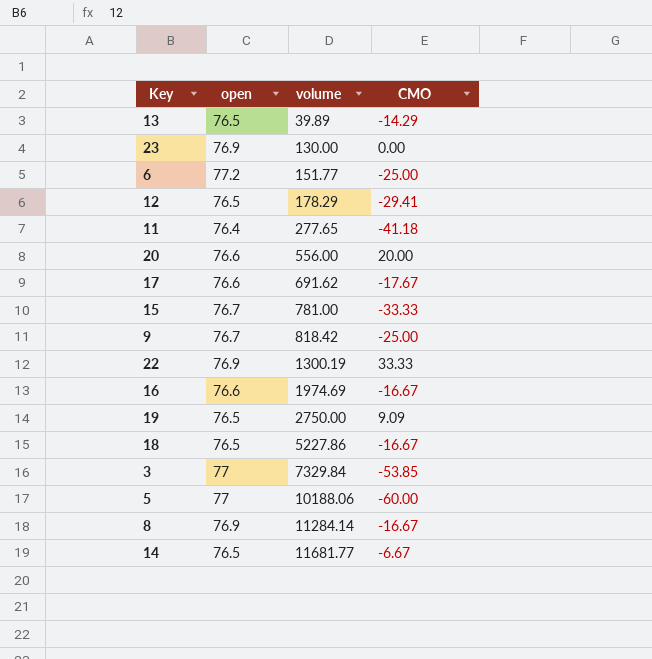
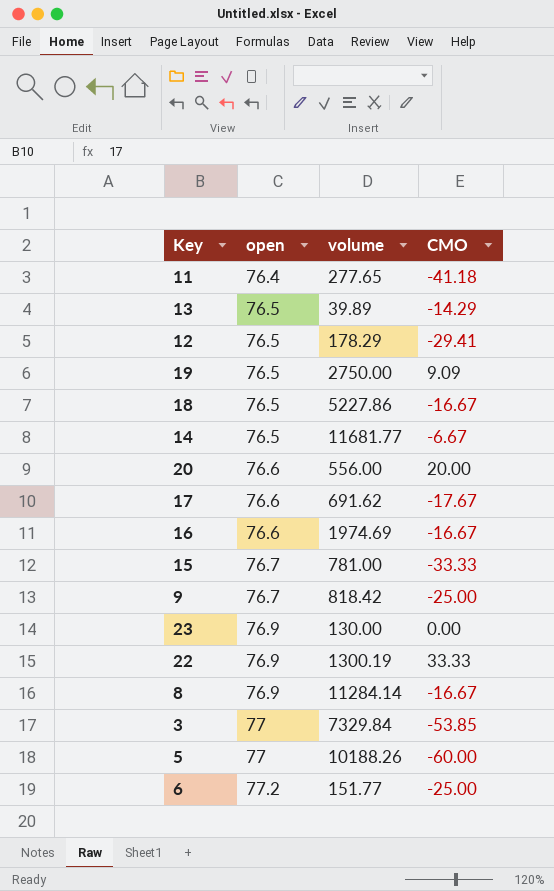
row order: volume ascending -> open ascending
5 | volume: 10188.06 -> 10188.26

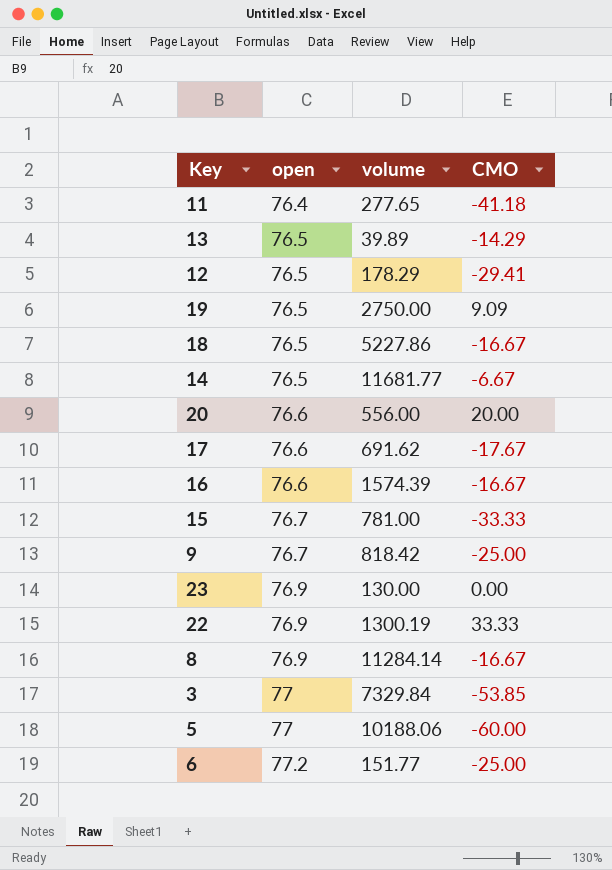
16 | volume: 1974.69 -> 1574.39
5 | volume: 10188.26 -> 10188.06

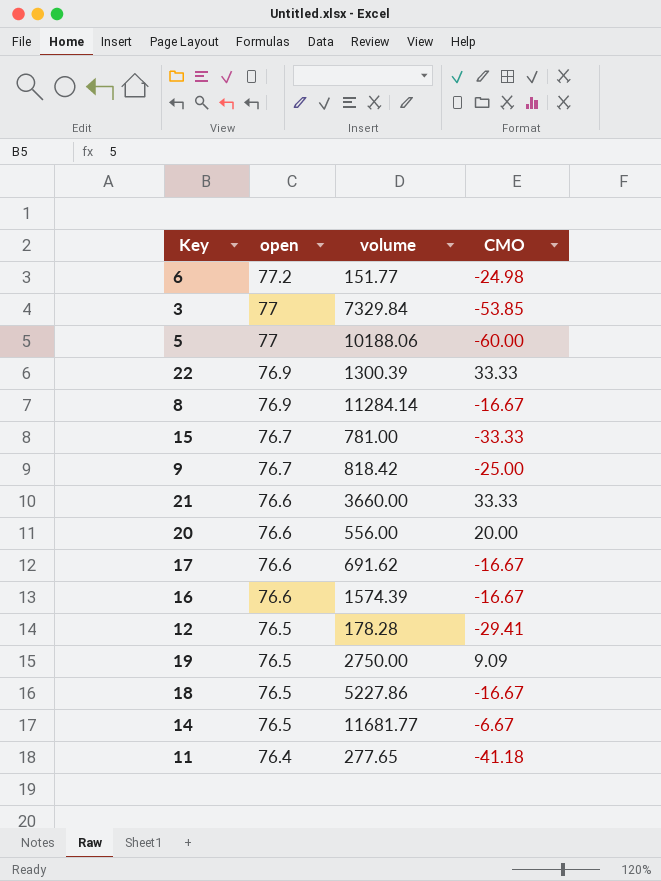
row order: open ascending -> open descending
row 13: 76.5 | 39.89 | -14.29 -> none
row 23: 76.9 | 130.00 | 0.00 -> none
6 | CMO: -25.00 -> -24.98
22 | volume: 1300.19 -> 1300.39
row 21: none -> 76.6 | 3660.00 | 33.33
17 | CMO: -17.67 -> -16.67
12 | volume: 178.29 -> 178.28

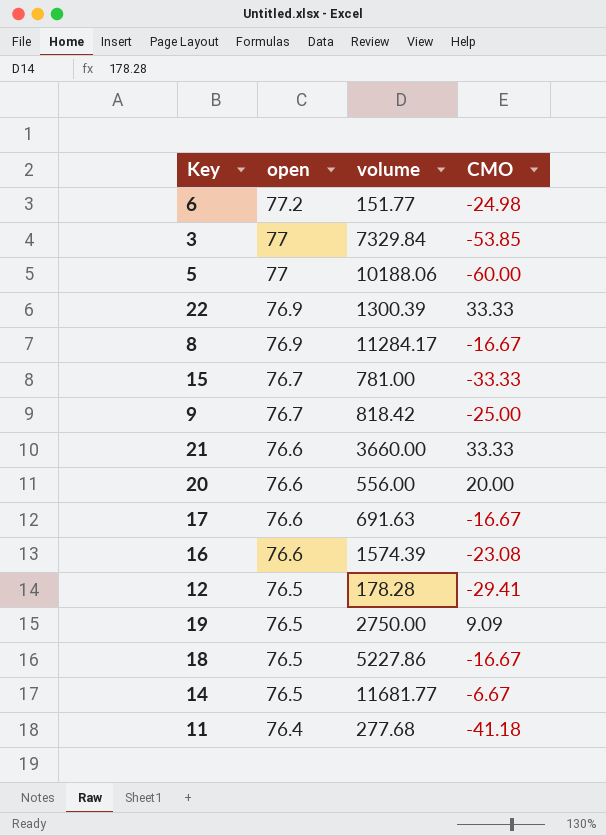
8 | volume: 11284.14 -> 11284.17
17 | volume: 691.62 -> 691.63
16 | CMO: -16.67 -> -23.08
11 | volume: 277.65 -> 277.68

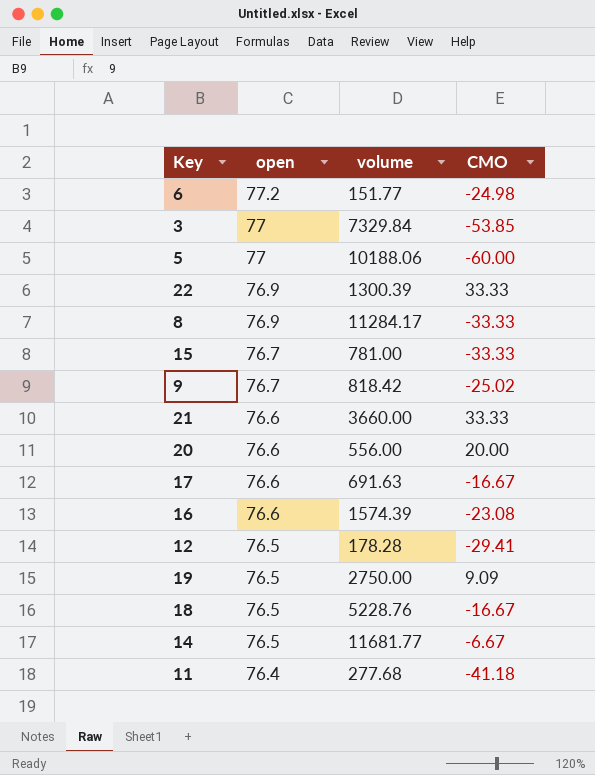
8 | CMO: -16.67 -> -33.33
9 | CMO: -25.00 -> -25.02
18 | volume: 5227.86 -> 5228.76

